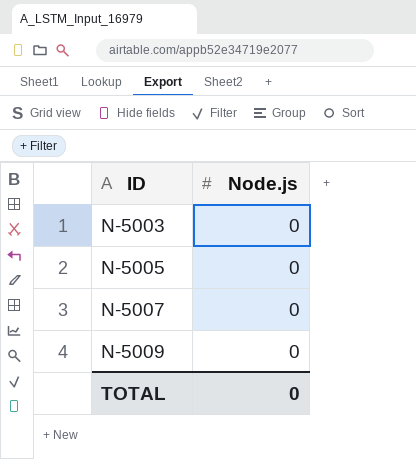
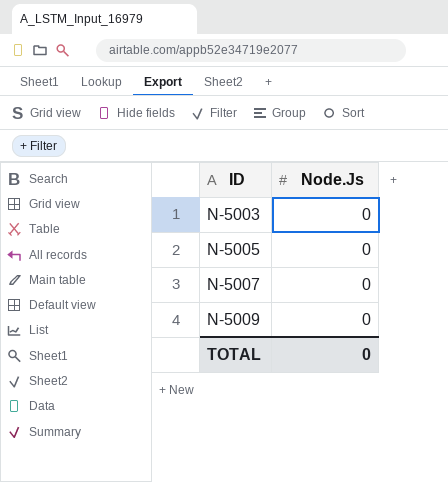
column name: Node.js -> Node.Js

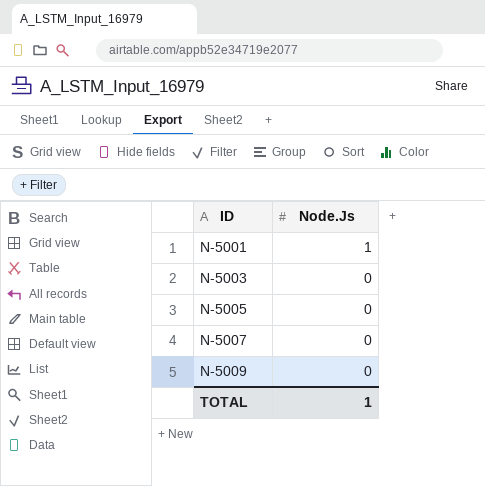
row N-5001: none -> 1
TOTAL | Node.Js: 0 -> 1

